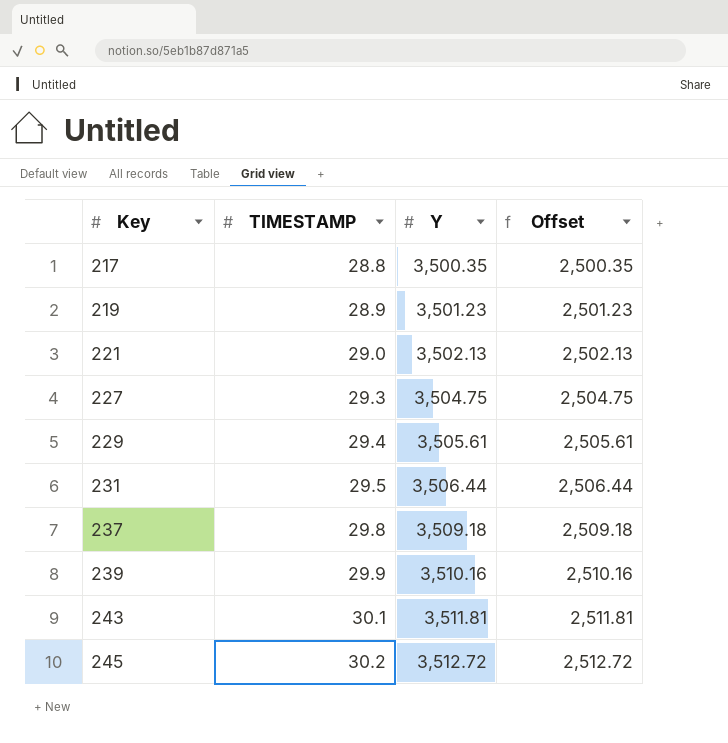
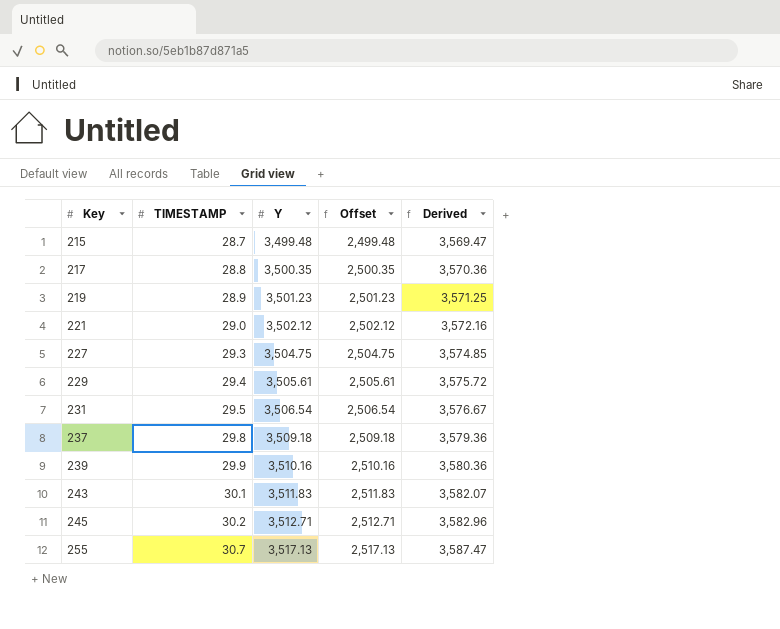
column Derived | formula: none -> [Y] * 1.02
row 215: none -> 28.7 | 3,499.48 | 2,499.48 | 3,569.47
221 | Y: 3,502.13 -> 3,502.12
221 | Offset: 2,502.13 -> 2,502.12
231 | Y: 3,506.44 -> 3,506.54
231 | Offset: 2,506.44 -> 2,506.54
243 | Y: 3,511.81 -> 3,511.83
243 | Offset: 2,511.81 -> 2,511.83
245 | Y: 3,512.72 -> 3,512.71
245 | Offset: 2,512.72 -> 2,512.71
row 255: none -> 30.7 | 3,517.13 | 2,517.13 | 3,587.47

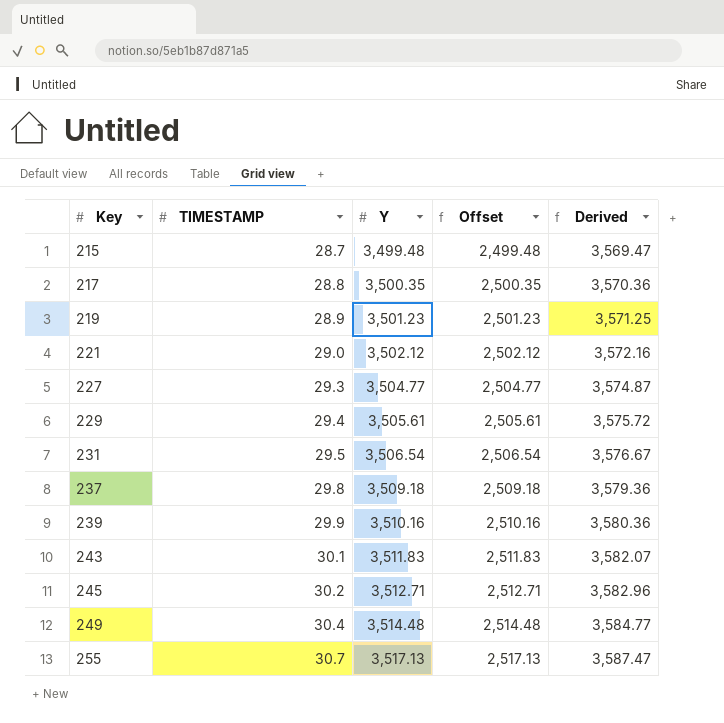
227 | Y: 3,504.75 -> 3,504.77
227 | Offset: 2,504.75 -> 2,504.77
227 | Derived: 3,574.85 -> 3,574.87
row 249: none -> 30.4 | 3,514.48 | 2,514.48 | 3,584.77

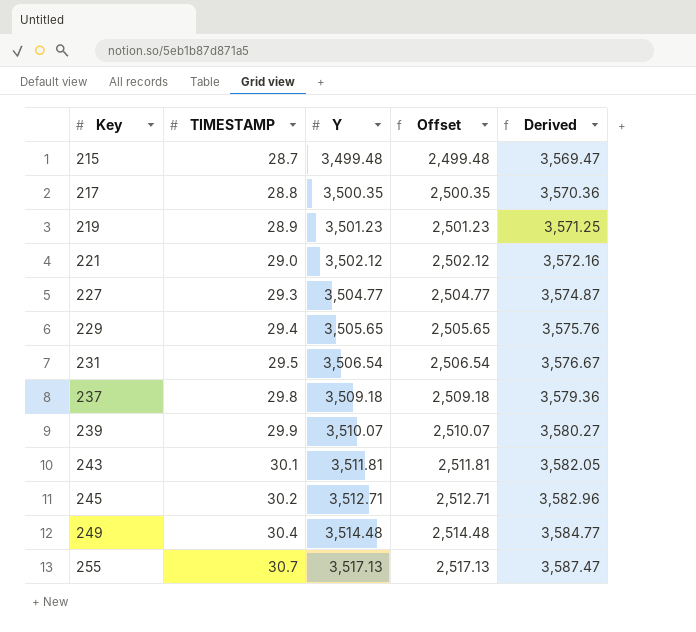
229 | Y: 3,505.61 -> 3,505.65
229 | Offset: 2,505.61 -> 2,505.65
229 | Derived: 3,575.72 -> 3,575.76
239 | Y: 3,510.16 -> 3,510.07
239 | Offset: 2,510.16 -> 2,510.07
239 | Derived: 3,580.36 -> 3,580.27
243 | Y: 3,511.83 -> 3,511.81
243 | Offset: 2,511.83 -> 2,511.81
243 | Derived: 3,582.07 -> 3,582.05

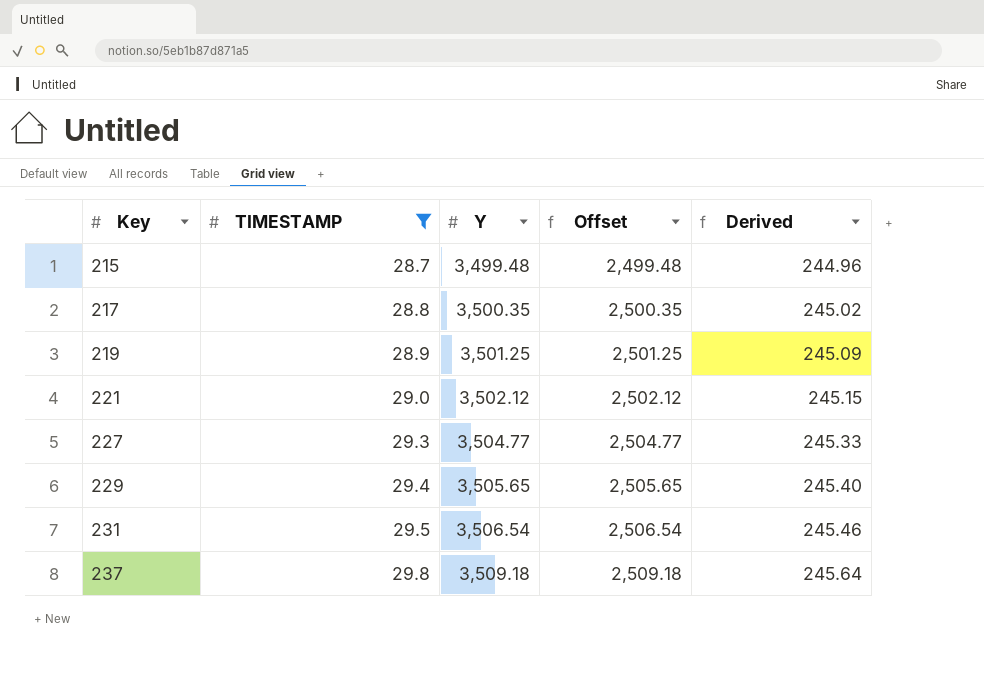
filter: none -> TIMESTAMP <= 29.8
column Derived | formula: [Y] * 1.02 -> [Y] * 0.07
219 | Y: 3,501.23 -> 3,501.25
219 | Offset: 2,501.23 -> 2,501.25

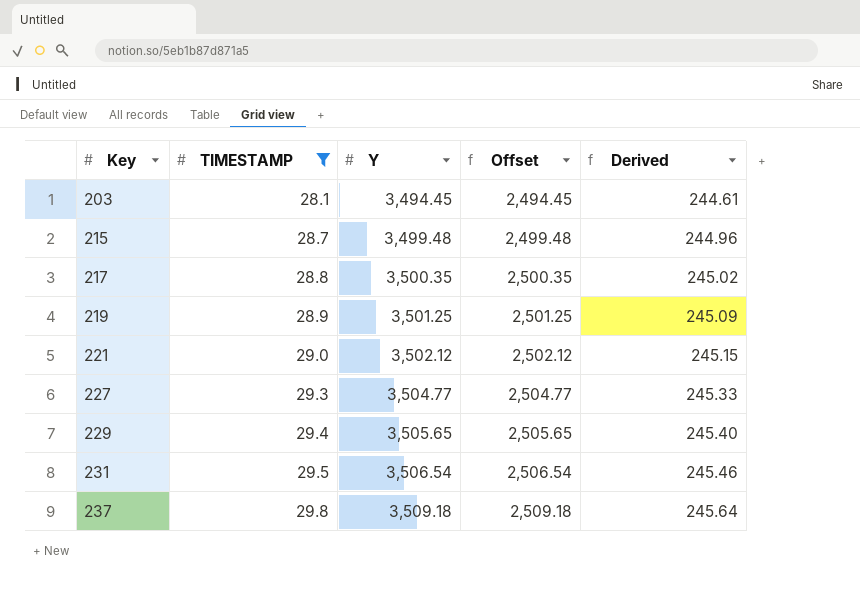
row 203: none -> 28.1 | 3,494.45 | 2,494.45 | 244.61

